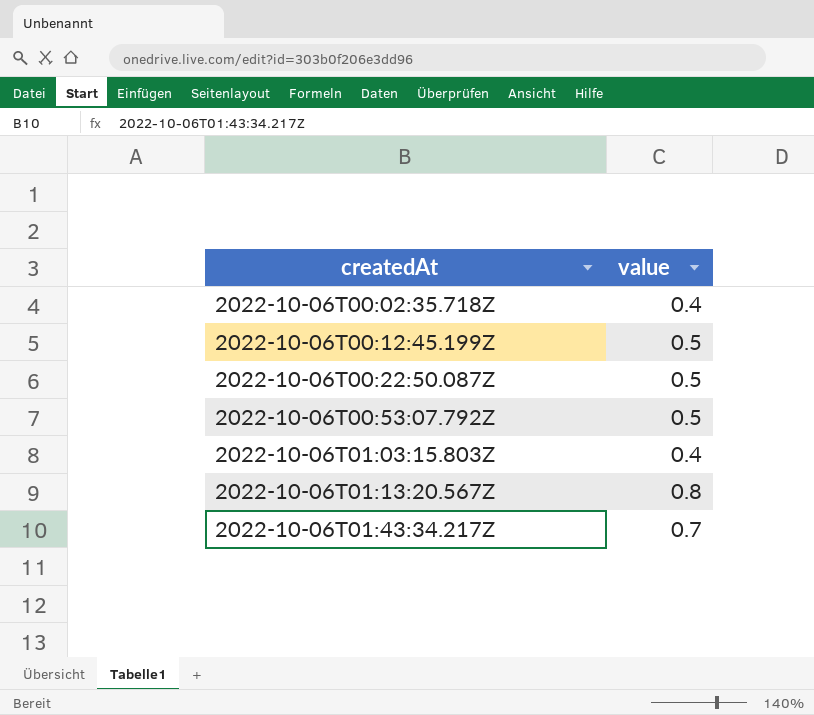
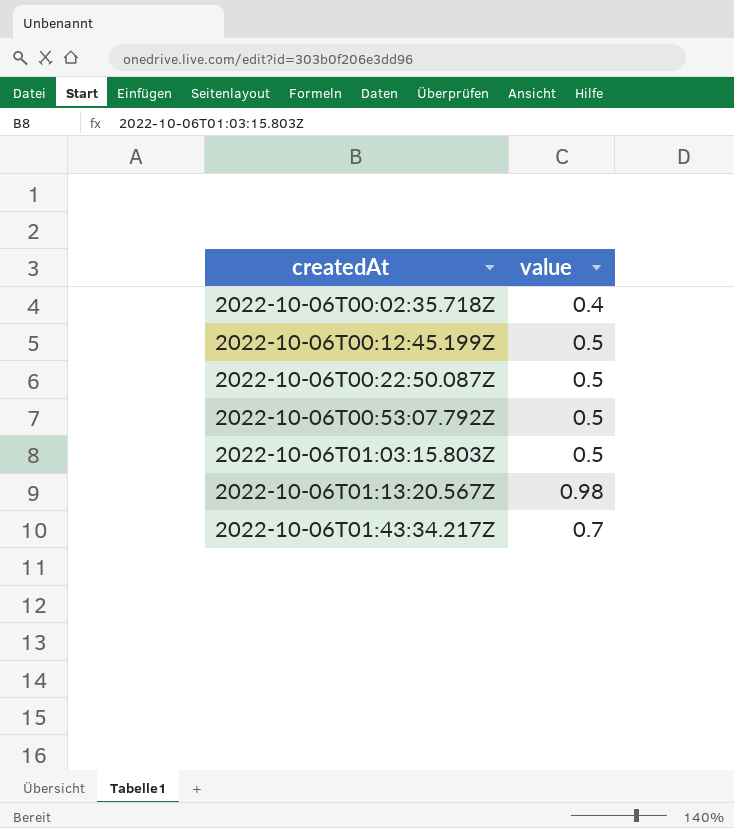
2022-10-06T01:03:15.803Z | value: 0.4 -> 0.5
2022-10-06T01:13:20.567Z | value: 0.8 -> 0.98

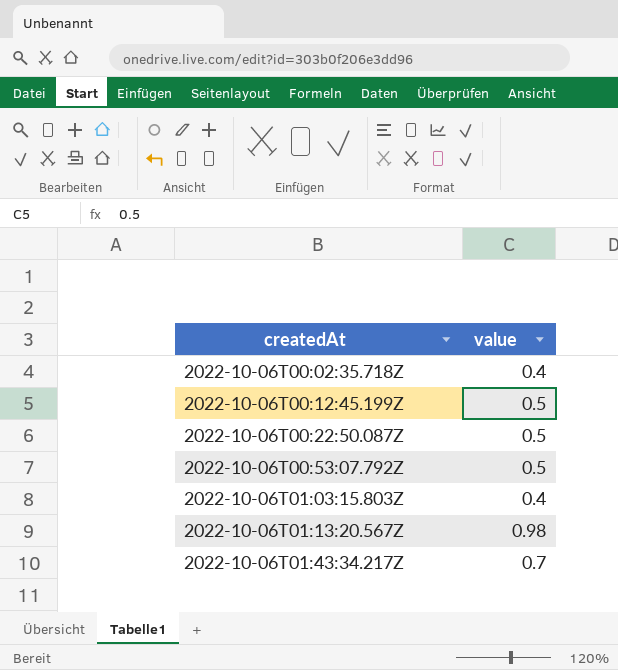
2022-10-06T01:03:15.803Z | value: 0.5 -> 0.4

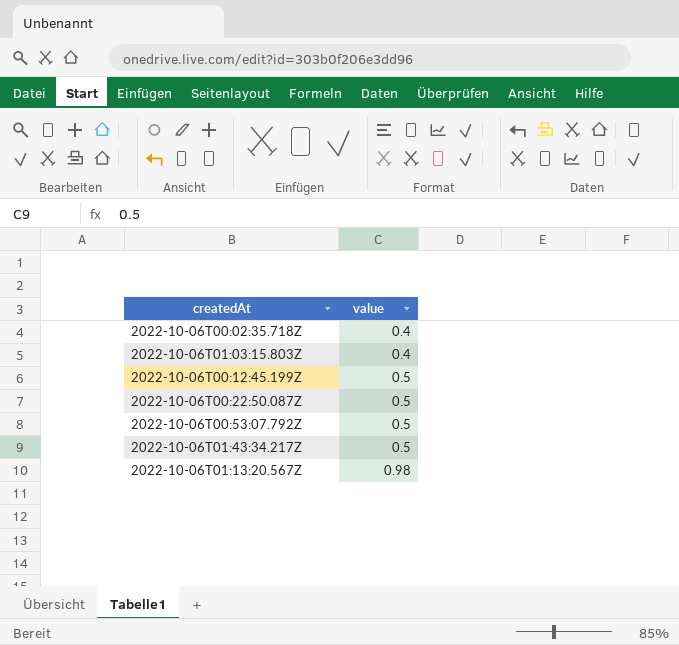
row order: createdAt ascending -> value ascending
2022-10-06T01:43:34.217Z | value: 0.7 -> 0.5

